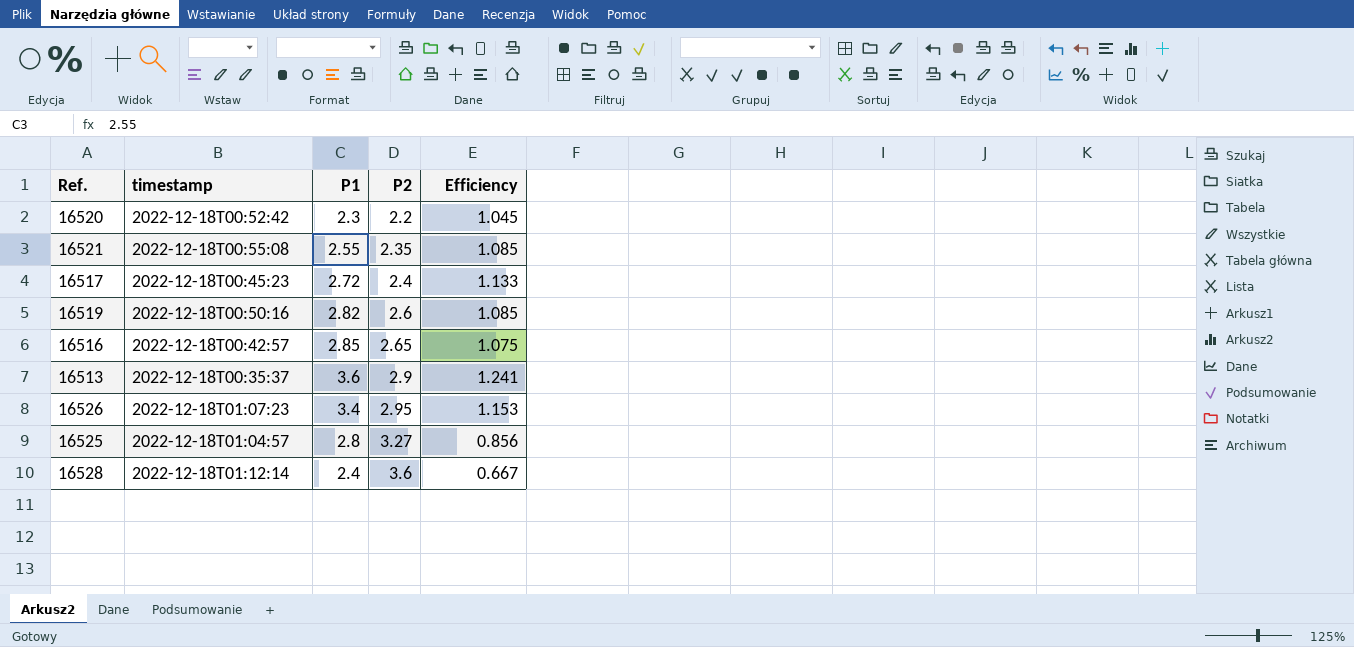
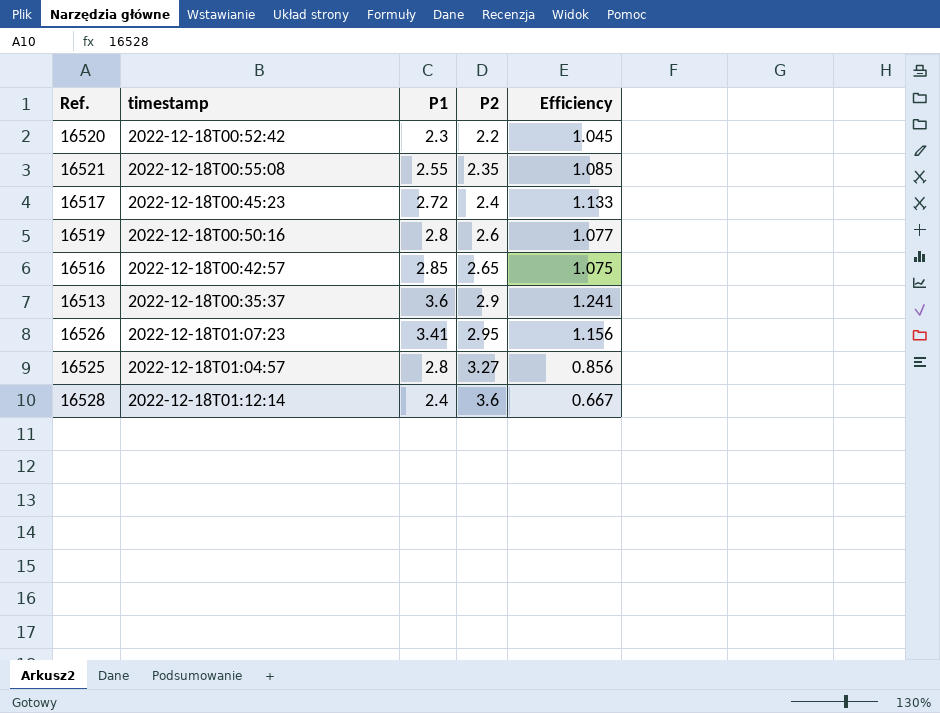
16519 | P1: 2.82 -> 2.8
16519 | Efficiency: 1.085 -> 1.077
16526 | P1: 3.4 -> 3.41
16526 | Efficiency: 1.153 -> 1.156

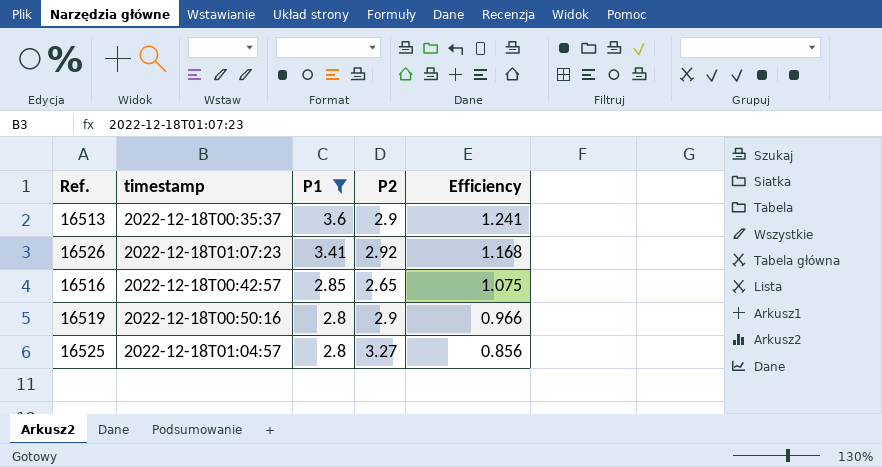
filter: none -> P1 >= 2.8
row order: P2 ascending -> P1 descending
16526 | P2: 2.95 -> 2.92
16526 | Efficiency: 1.156 -> 1.168
16519 | P2: 2.6 -> 2.9
16519 | Efficiency: 1.077 -> 0.966

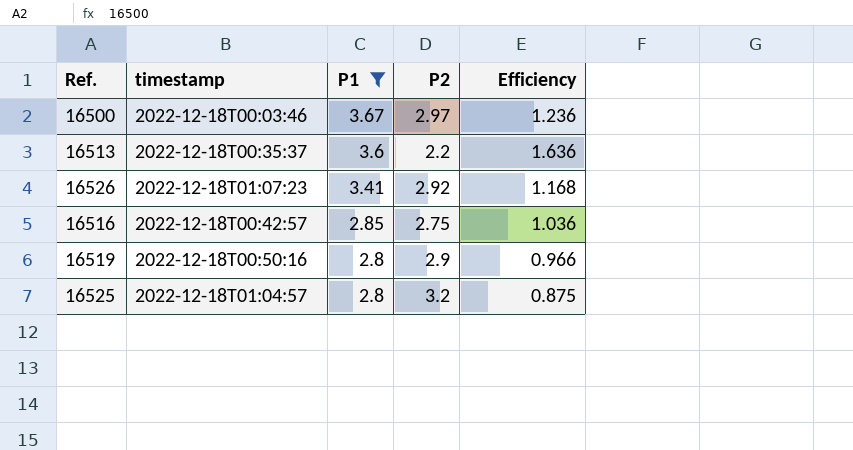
row 16500: none -> 2022-12-18T00:03:46 | 3.67 | 2.97 | 1.236
16513 | P2: 2.9 -> 2.2
16513 | Efficiency: 1.241 -> 1.636
16516 | P2: 2.65 -> 2.75
16516 | Efficiency: 1.075 -> 1.036
16525 | P2: 3.27 -> 3.2
16525 | Efficiency: 0.856 -> 0.875

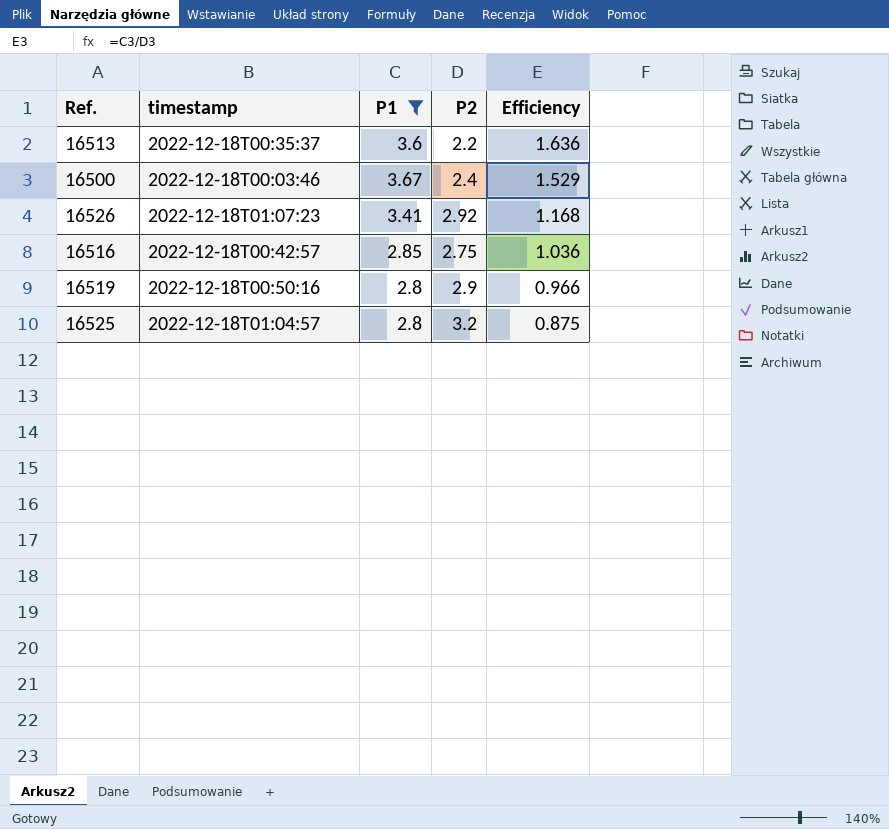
row order: P1 descending -> Efficiency descending
16500 | P2: 2.97 -> 2.4
16500 | Efficiency: 1.236 -> 1.529

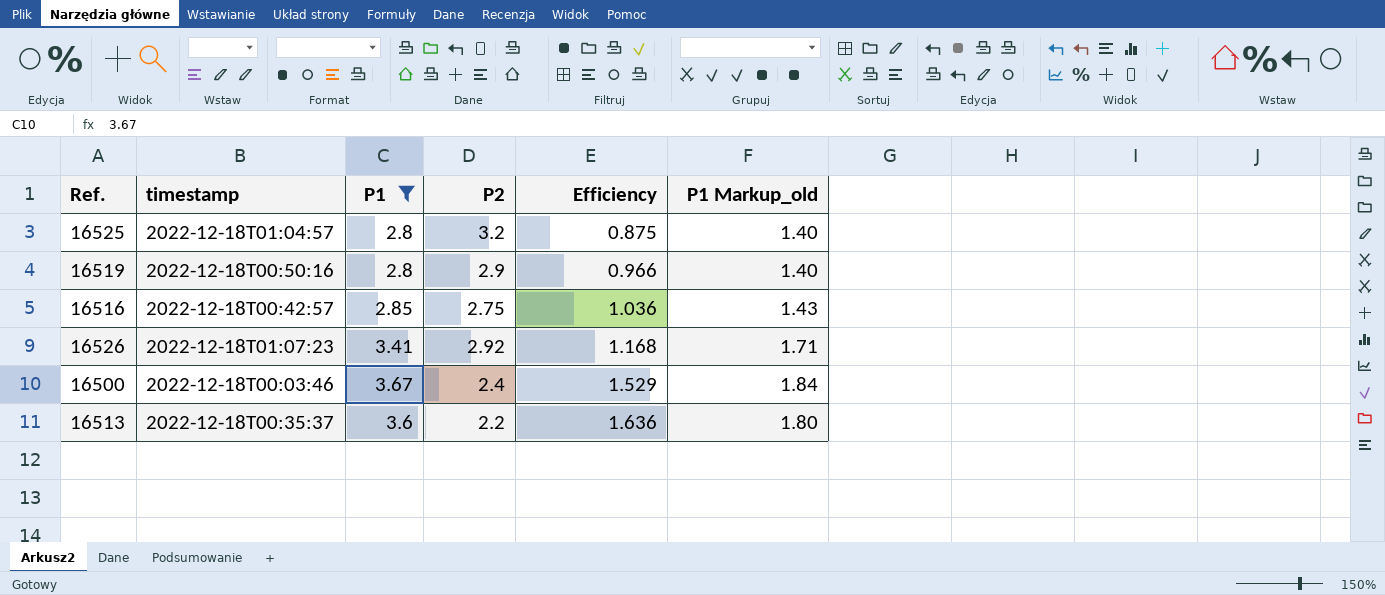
row order: Efficiency descending -> Efficiency ascending
column P1 Markup_old | formula: none -> [P1] * 0.5

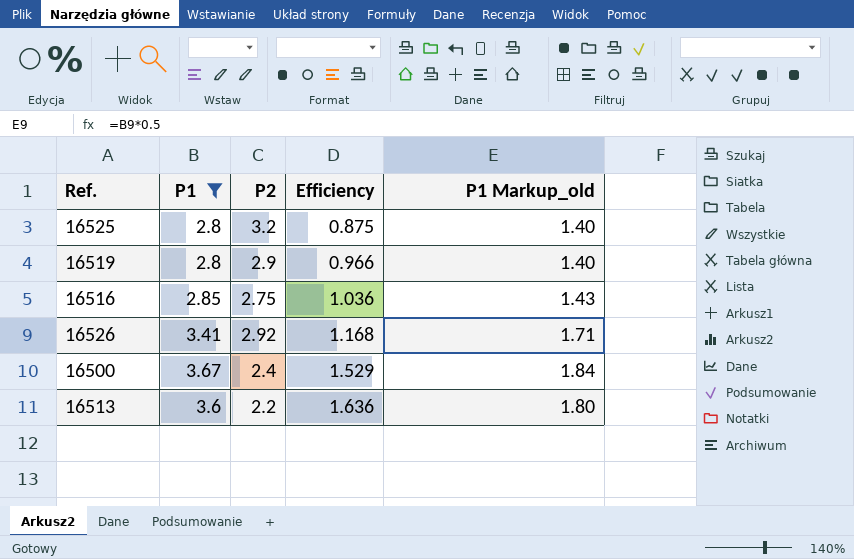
column timestamp | position: 2 -> none

